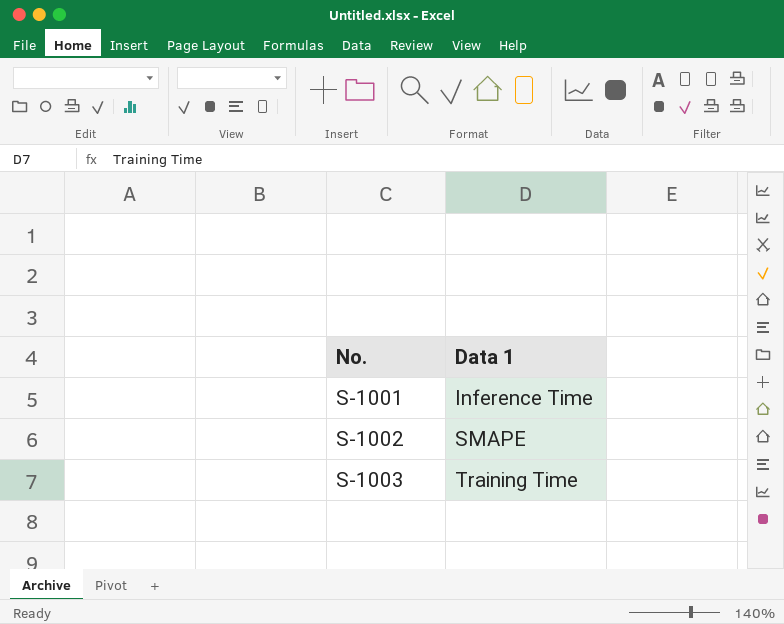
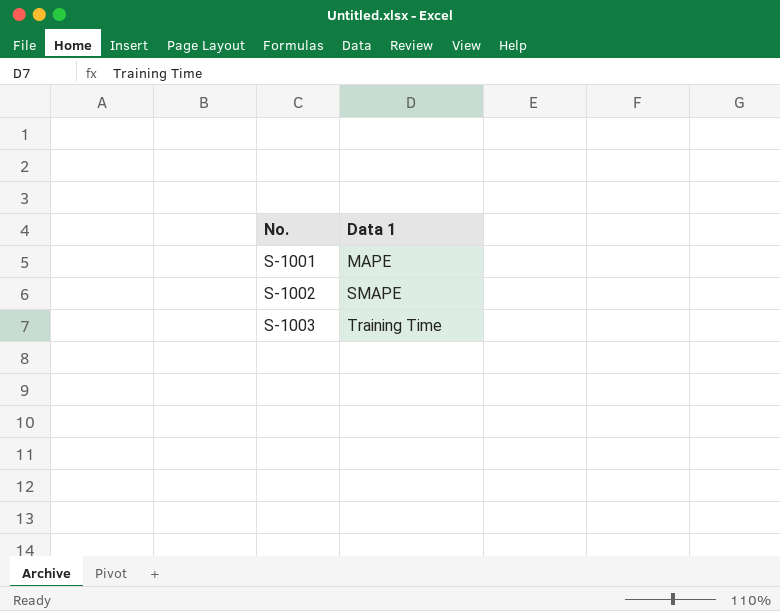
S-1001 | Data 1: Inference Time -> MAPE

